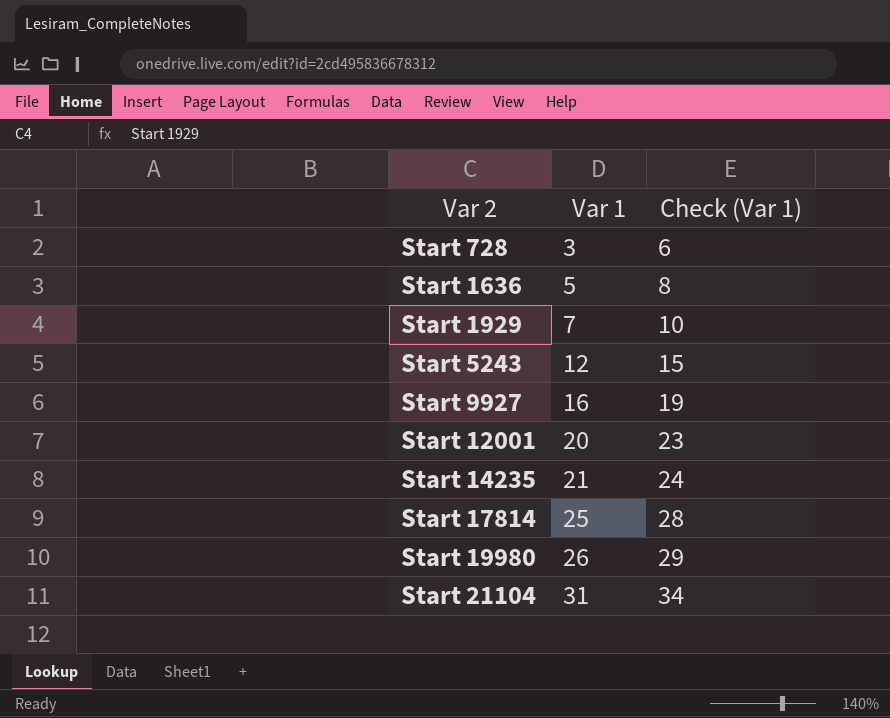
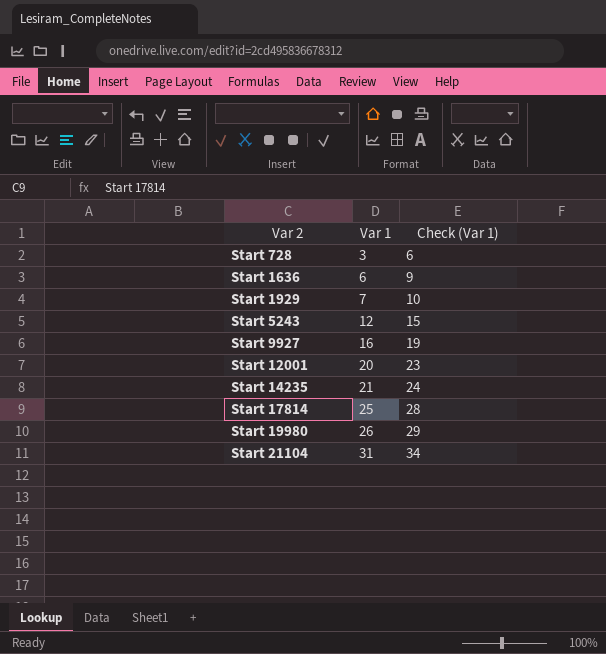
Start 1636 | Var 1: 5 -> 6
Start 1636 | Check (Var 1): 8 -> 9

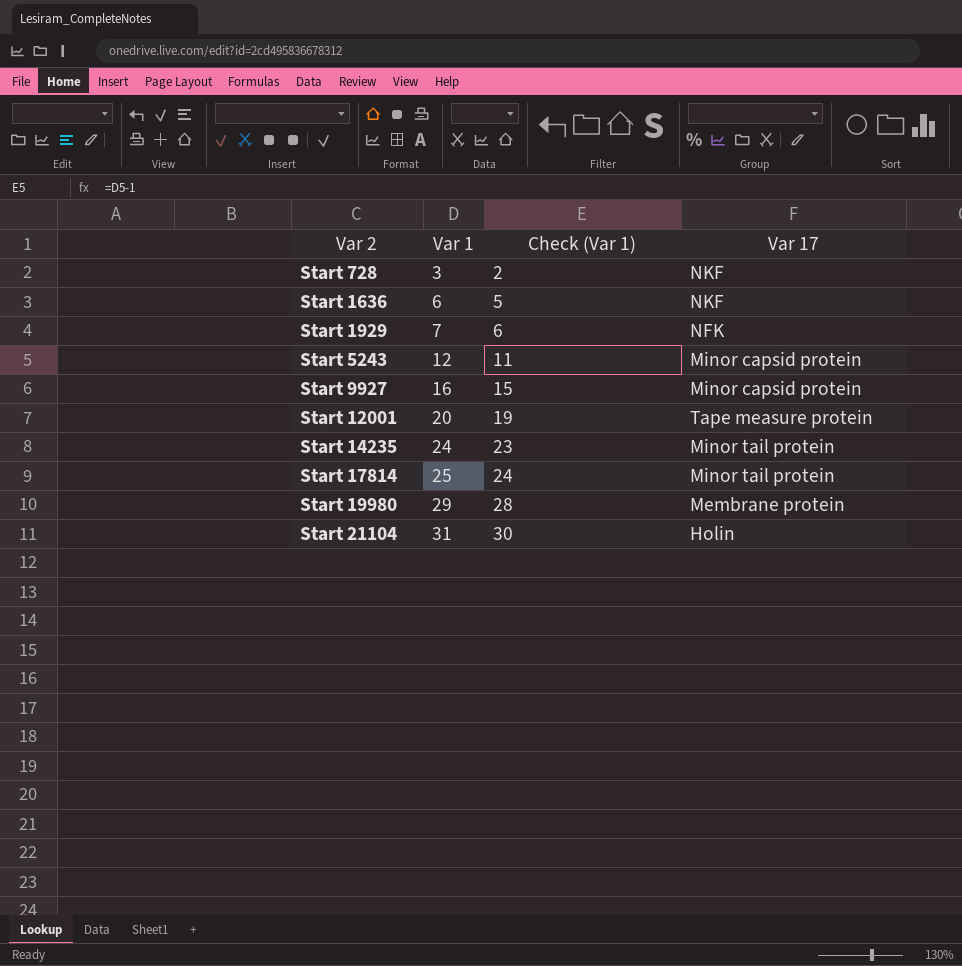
column Check (Var 1) | formula: [Var 1] + 3 -> [Var 1] - 1
column Var 17 | position: none -> 4
Start 14235 | Var 1: 21 -> 24
Start 19980 | Var 1: 26 -> 29

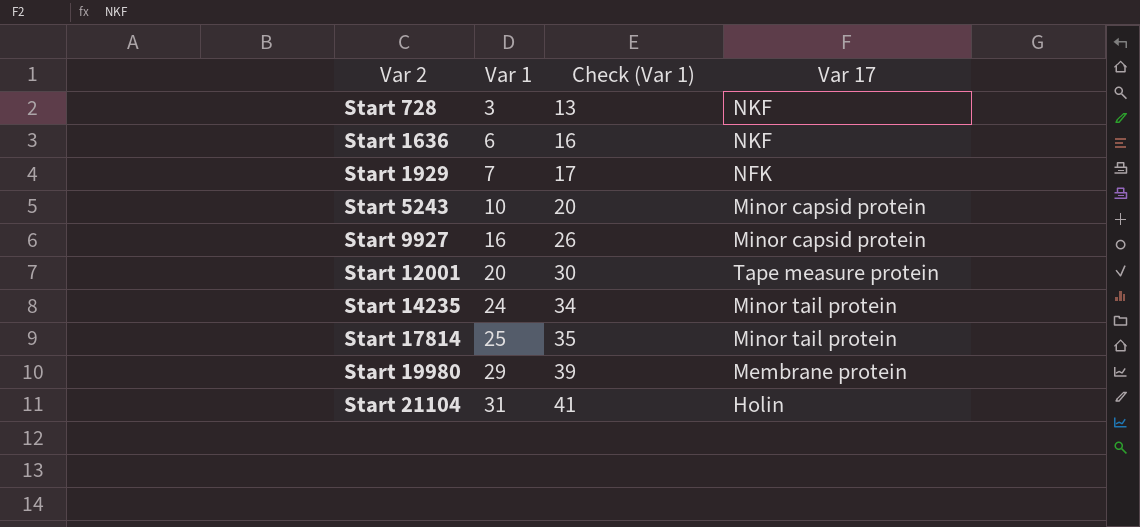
column Check (Var 1) | formula: [Var 1] - 1 -> [Var 1] + 10
Start 5243 | Var 1: 12 -> 10

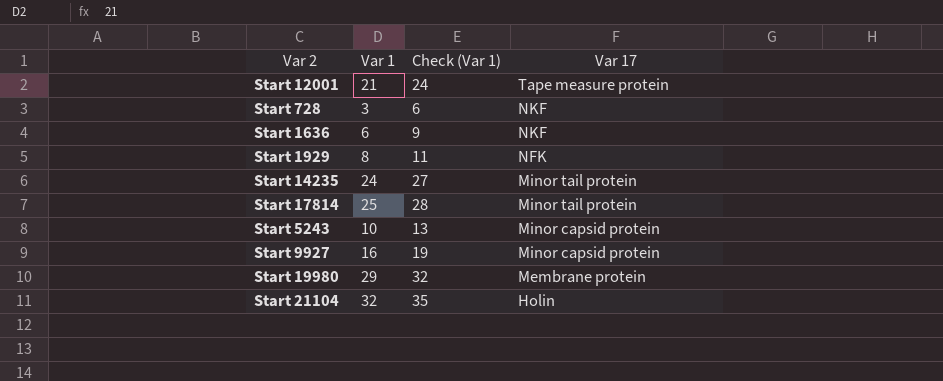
row order: Var 2 ascending -> Var 17 descending
column Check (Var 1) | formula: [Var 1] + 10 -> [Var 1] + 3
Start 12001 | Var 1: 20 -> 21
Start 1929 | Var 1: 7 -> 8
Start 21104 | Var 1: 31 -> 32

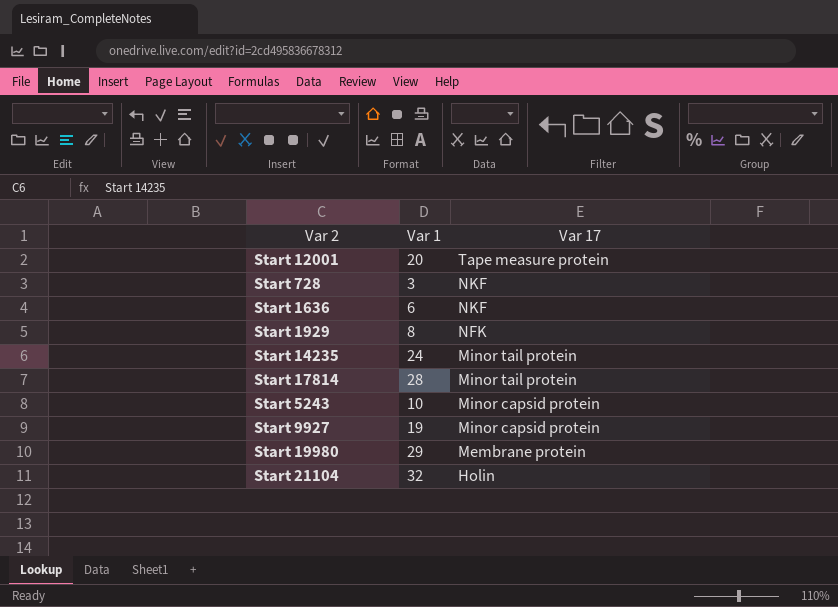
column Check (Var 1) | formula: [Var 1] + 3 -> none
Start 12001 | Var 1: 21 -> 20
Start 17814 | Var 1: 25 -> 28
Start 9927 | Var 1: 16 -> 19

